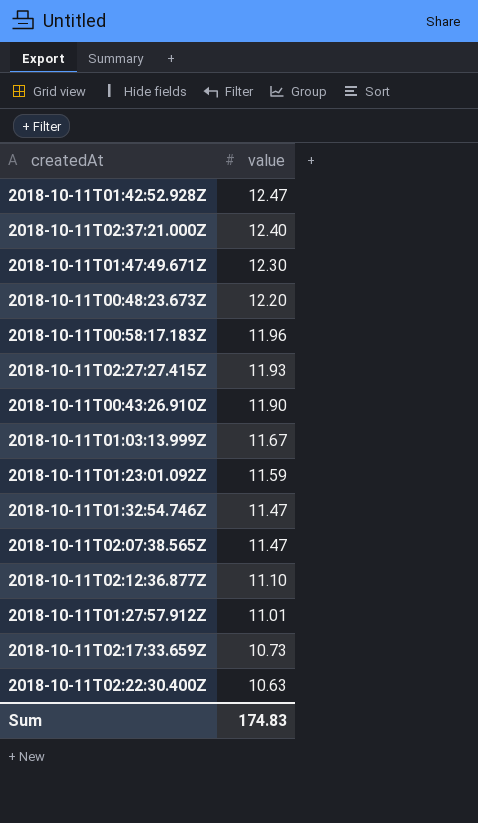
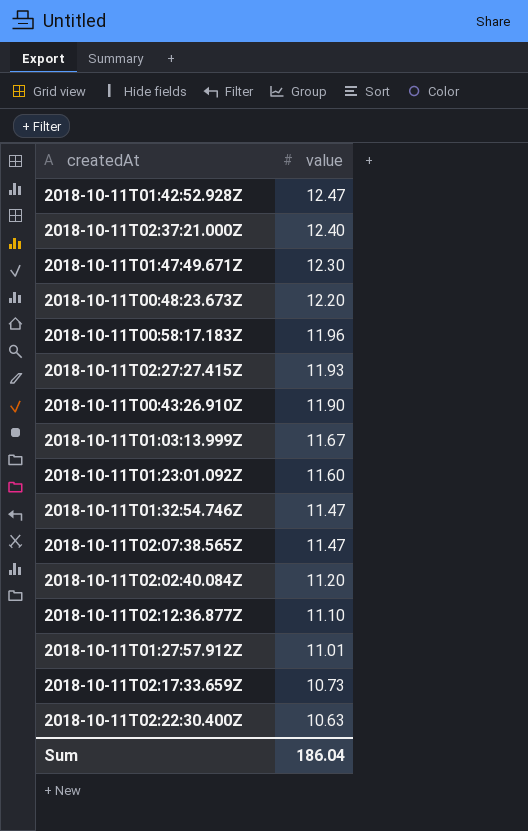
2018-10-11T01:23:01.092Z | value: 11.59 -> 11.60
row 2018-10-11T02:02:40.084Z: none -> 11.20
Sum | value: 174.83 -> 186.04

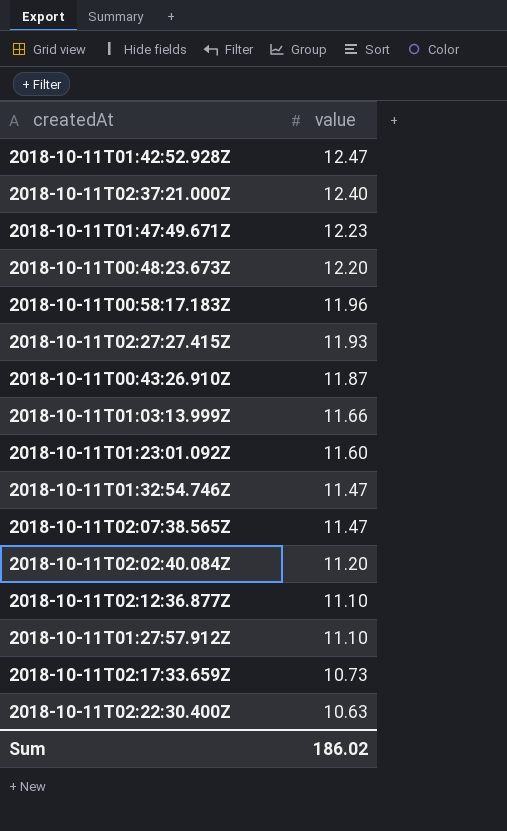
2018-10-11T01:47:49.671Z | value: 12.30 -> 12.23
2018-10-11T00:43:26.910Z | value: 11.90 -> 11.87
2018-10-11T01:03:13.999Z | value: 11.67 -> 11.66
2018-10-11T01:27:57.912Z | value: 11.01 -> 11.10
Sum | value: 186.04 -> 186.02

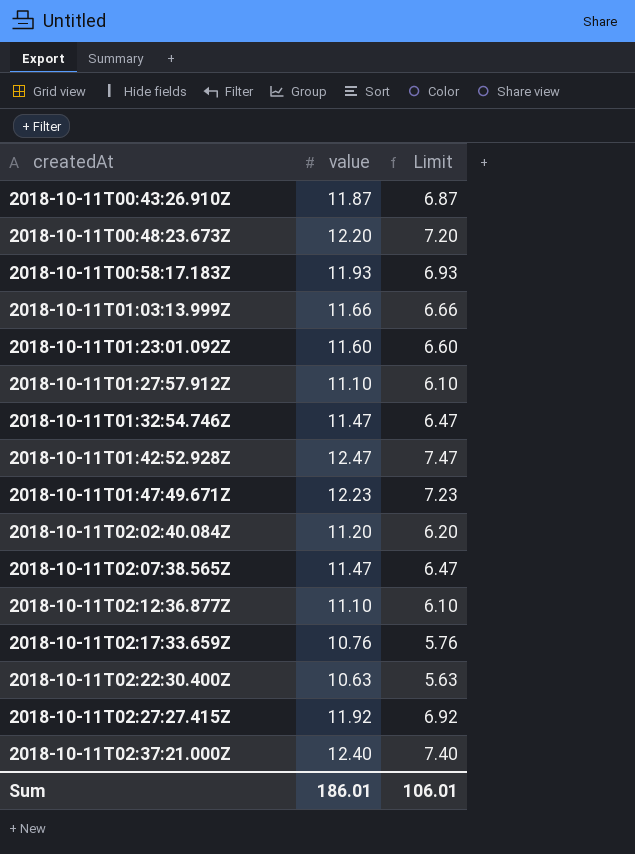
row order: value descending -> createdAt ascending
column Limit | formula: none -> [value] - 5
2018-10-11T00:58:17.183Z | value: 11.96 -> 11.93
2018-10-11T02:17:33.659Z | value: 10.73 -> 10.76
2018-10-11T02:27:27.415Z | value: 11.93 -> 11.92
Sum | value: 186.02 -> 186.01

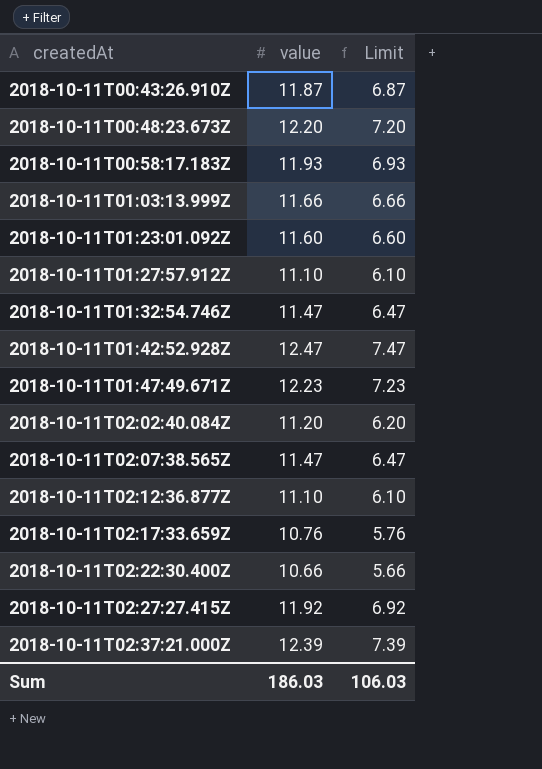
2018-10-11T02:22:30.400Z | value: 10.63 -> 10.66
2018-10-11T02:22:30.400Z | Limit: 5.63 -> 5.66
2018-10-11T02:37:21.000Z | value: 12.40 -> 12.39
2018-10-11T02:37:21.000Z | Limit: 7.40 -> 7.39
Sum | value: 186.01 -> 186.03
Sum | Limit: 106.01 -> 106.03

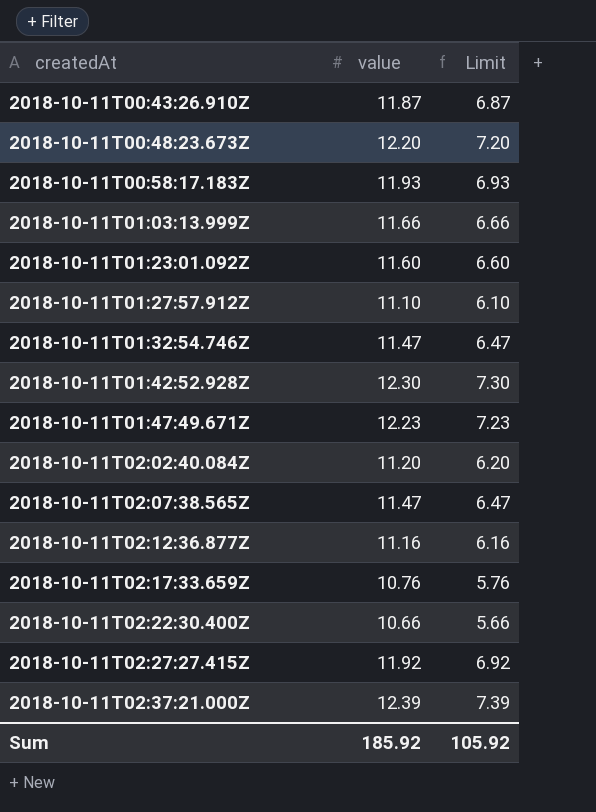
2018-10-11T01:42:52.928Z | value: 12.47 -> 12.30
2018-10-11T01:42:52.928Z | Limit: 7.47 -> 7.30
2018-10-11T02:12:36.877Z | value: 11.10 -> 11.16
2018-10-11T02:12:36.877Z | Limit: 6.10 -> 6.16
Sum | value: 186.03 -> 185.92
Sum | Limit: 106.03 -> 105.92

